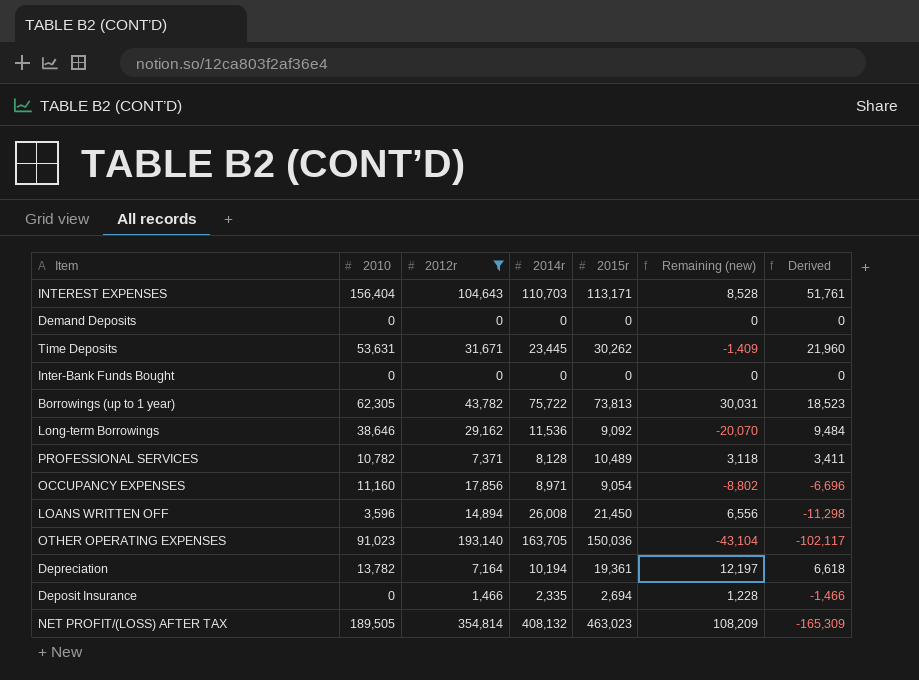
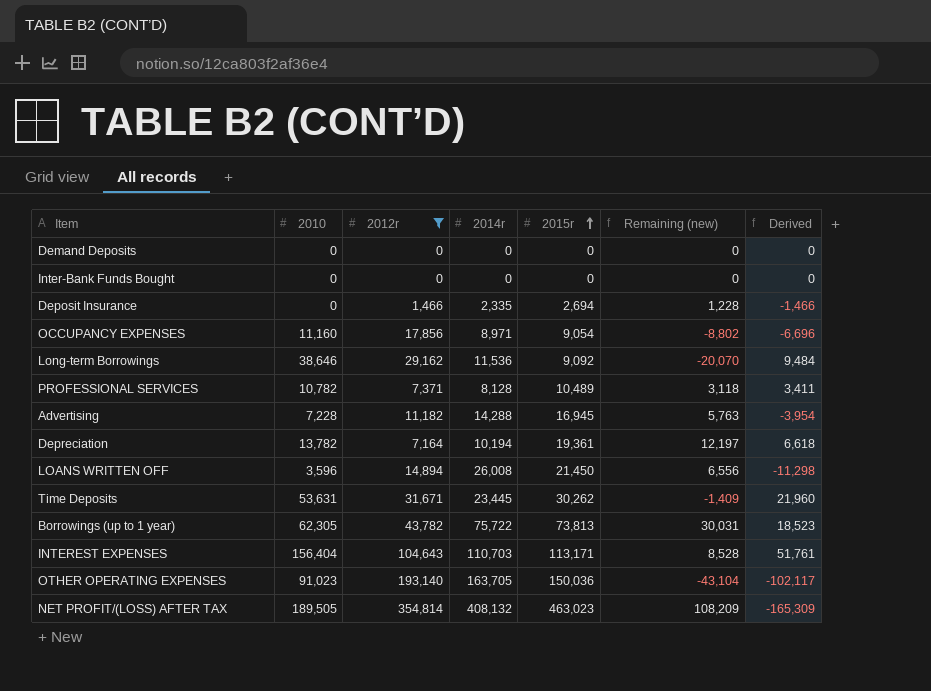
row order: none -> 2015r ascending
row Advertising: none -> 7,228 | 11,182 | 14,288 | 16,945 | 5,763 | -3,954

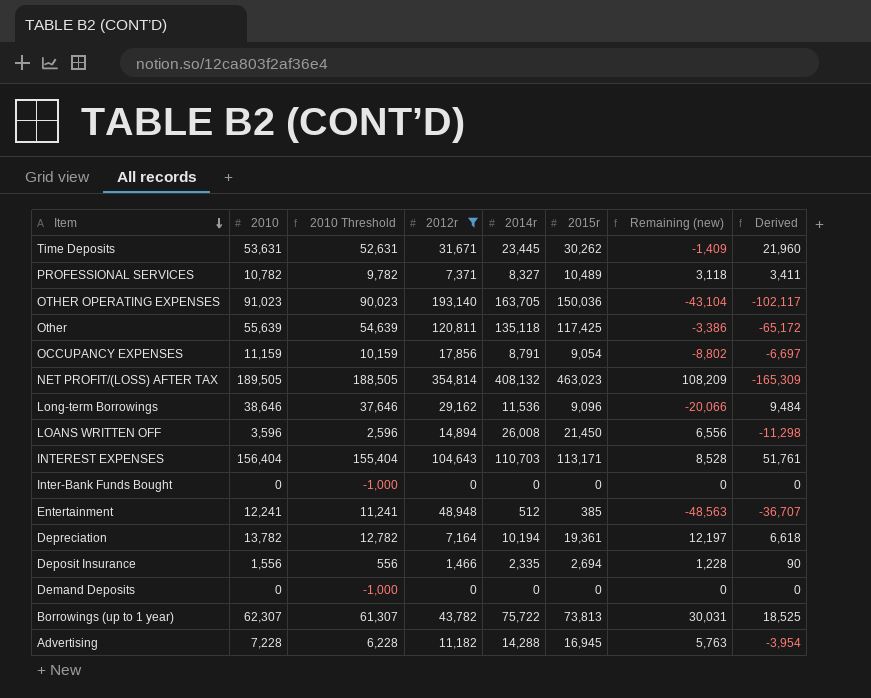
row order: 2015r ascending -> Item descending
column 2010 Threshold | formula: none -> [2010] - 1000
PROFESSIONAL SERVICES | 2014r: 8,128 -> 8,327
row Other: none -> 55,639 | 54,639 | 120,811 | 135,118 | 117,425 | -3,386 | -65,172
OCCUPANCY EXPENSES | 2010: 11,160 -> 11,159
OCCUPANCY EXPENSES | 2014r: 8,971 -> 8,791
OCCUPANCY EXPENSES | Derived: -6,696 -> -6,697
Long-term Borrowings | 2015r: 9,092 -> 9,096
Long-term Borrowings | Remaining (new): -20,070 -> -20,066
row Entertainment: none -> 12,241 | 11,241 | 48,948 | 512 | 385 | -48,563 | -36,707
Deposit Insurance | 2010: 0 -> 1,556
Deposit Insurance | Derived: -1,466 -> 90
Borrowings (up to 1 year) | 2010: 62,305 -> 62,307
Borrowings (up to 1 year) | Derived: 18,523 -> 18,525

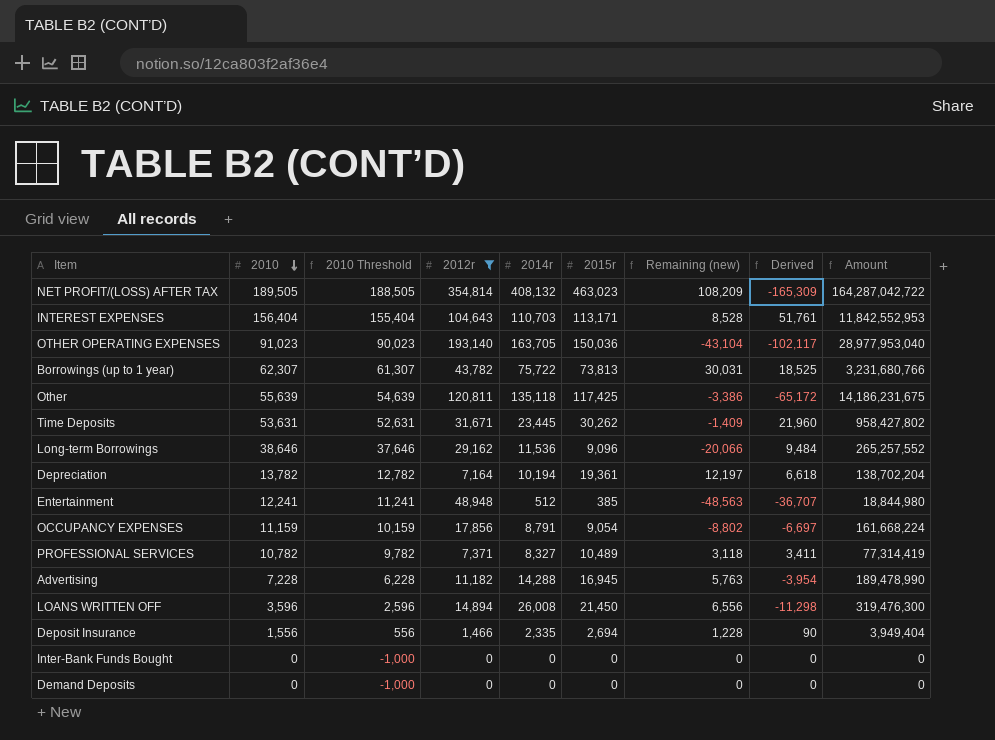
row order: Item descending -> 2010 descending
column Amount | formula: none -> [2012r] * [2015r]

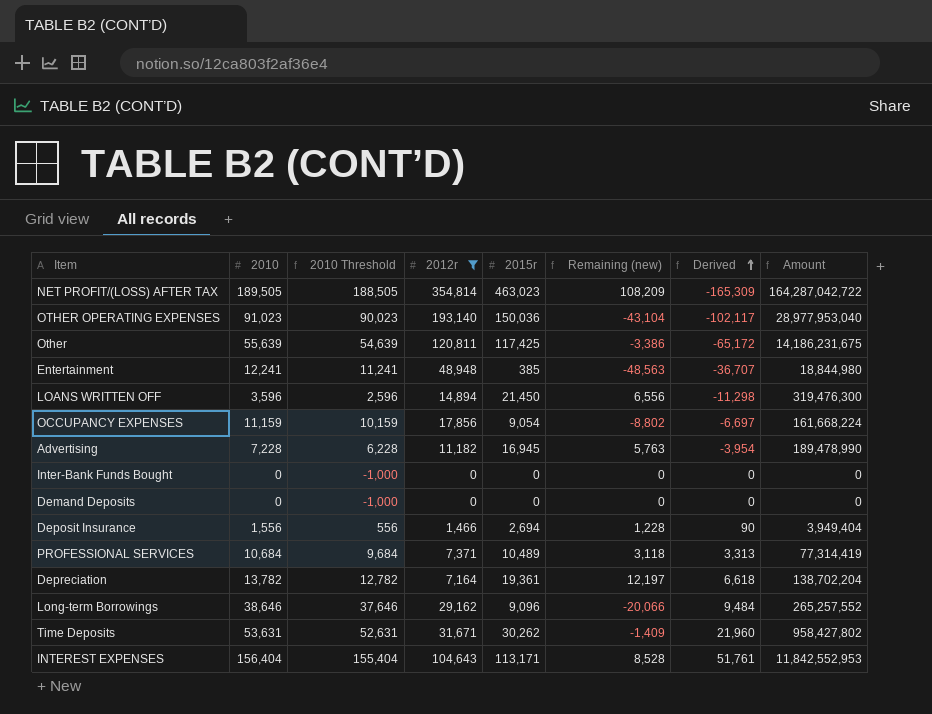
row order: 2010 descending -> Derived ascending
column 2014r | position: 5 -> none
row Borrowings (up to 1 year): 62,307 | 61,307 | 43,782 | 75,722 | 73,813 | 30,031 | 18,525 | 3,231,680,766 -> none
PROFESSIONAL SERVICES | 2010: 10,782 -> 10,684
PROFESSIONAL SERVICES | 2010 Threshold: 9,782 -> 9,684
PROFESSIONAL SERVICES | Derived: 3,411 -> 3,313

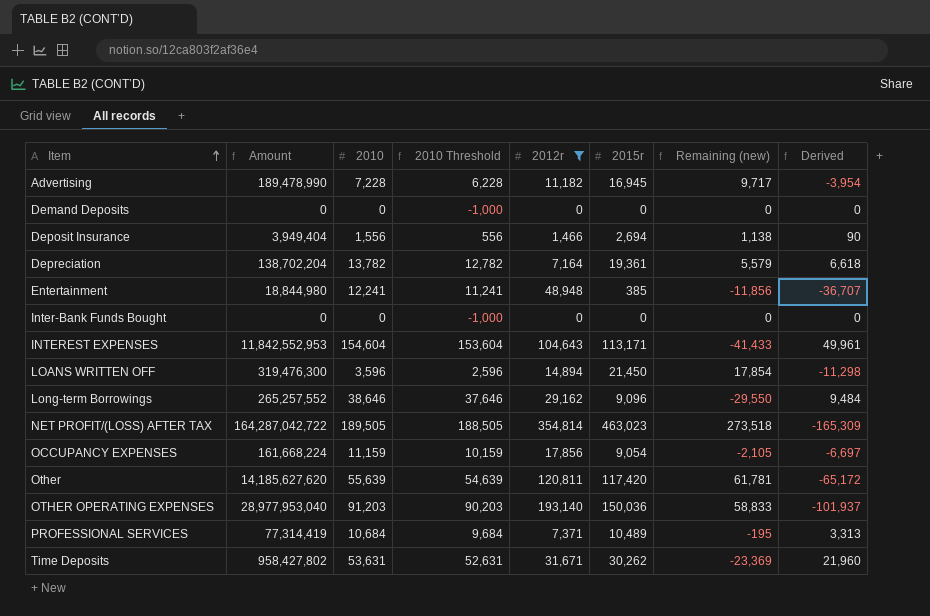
row order: Derived ascending -> Item ascending
column Amount | position: 8 -> 2
column Remaining (new) | formula: [2015r] - [2012r] -> [2015r] - [2010]
INTEREST EXPENSES | 2010: 156,404 -> 154,604
INTEREST EXPENSES | 2010 Threshold: 155,404 -> 153,604
INTEREST EXPENSES | Derived: 51,761 -> 49,961
Other | Amount: 14,186,231,675 -> 14,185,627,620
Other | 2015r: 117,425 -> 117,420
OTHER OPERATING EXPENSES | 2010: 91,023 -> 91,203
OTHER OPERATING EXPENSES | 2010 Threshold: 90,023 -> 90,203
OTHER OPERATING EXPENSES | Derived: -102,117 -> -101,937

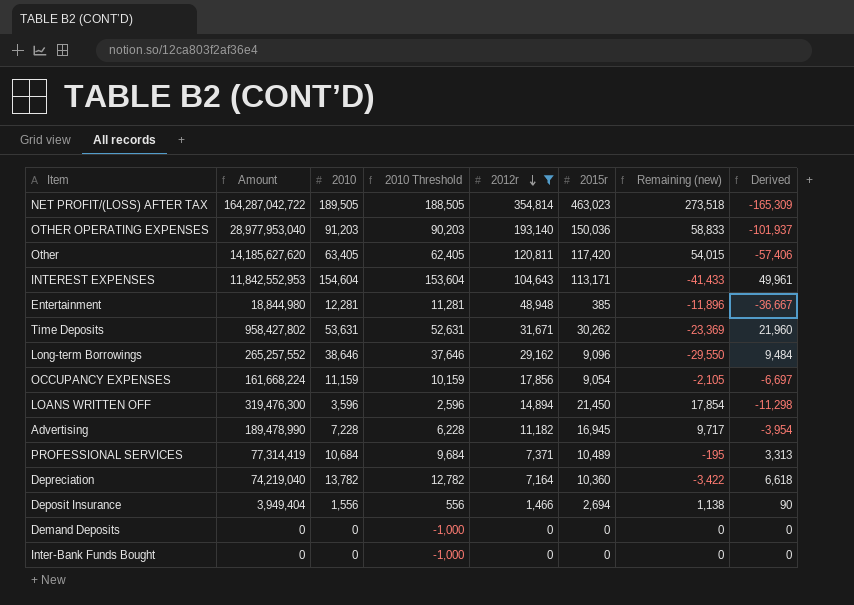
row order: Item ascending -> 2012r descending
Other | 2010: 55,639 -> 63,405
Other | 2010 Threshold: 54,639 -> 62,405
Other | Remaining (new): 61,781 -> 54,015
Other | Derived: -65,172 -> -57,406
Entertainment | 2010: 12,241 -> 12,281
Entertainment | 2010 Threshold: 11,241 -> 11,281
Entertainment | Remaining (new): -11,856 -> -11,896
Entertainment | Derived: -36,707 -> -36,667
Depreciation | Amount: 138,702,204 -> 74,219,040
Depreciation | 2015r: 19,361 -> 10,360
Depreciation | Remaining (new): 5,579 -> -3,422

